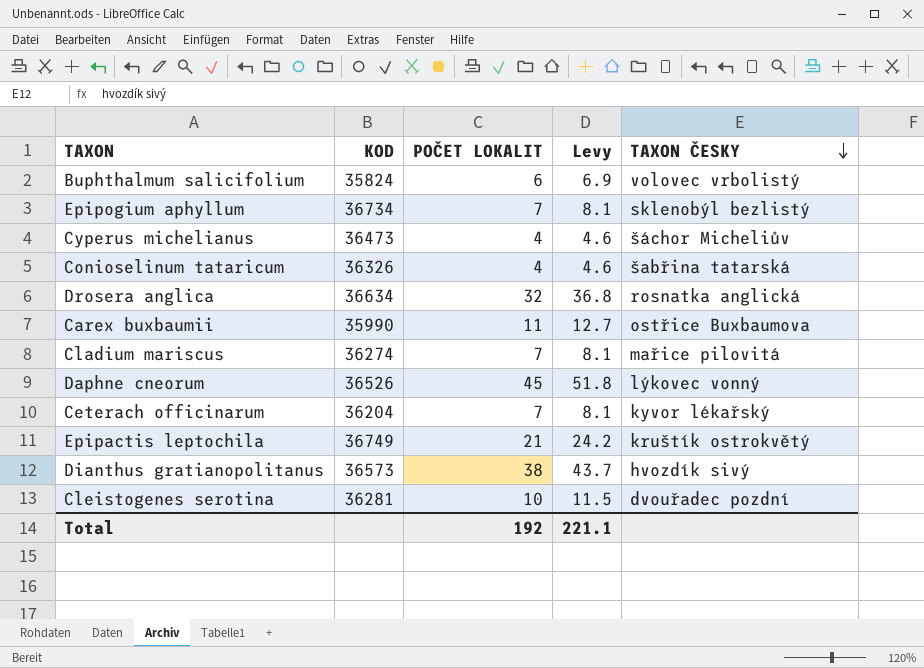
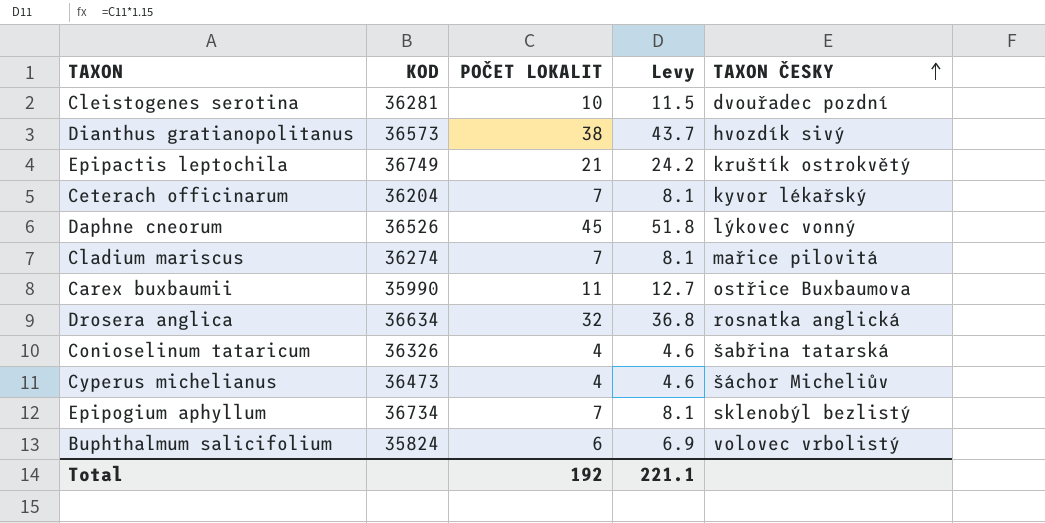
row order: TAXON ČESKY descending -> TAXON ČESKY ascending

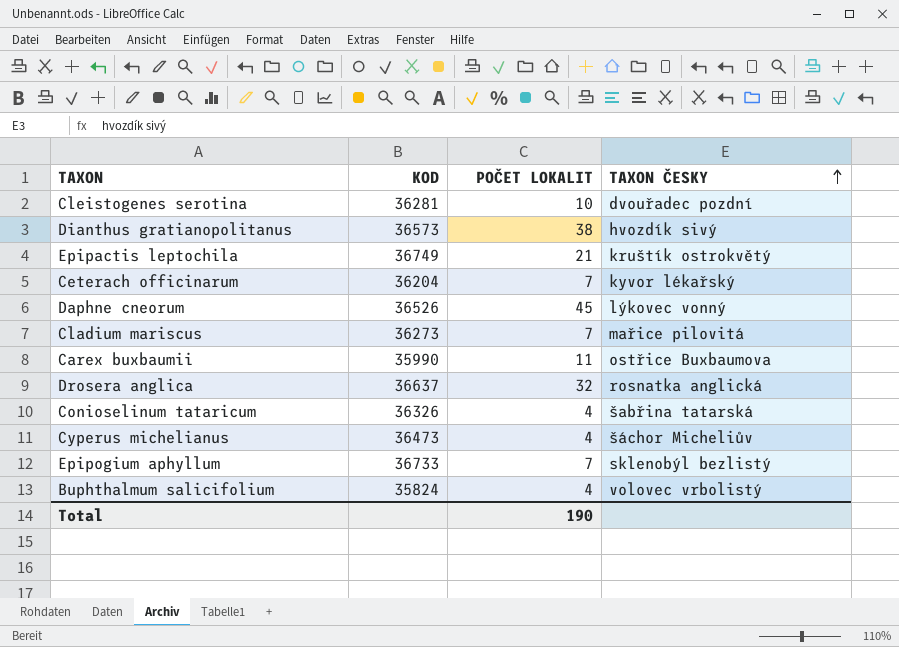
column Levy | formula: [POČET LOKALIT] * 1.15 -> none
Cladium mariscus | KOD: 36274 -> 36273
Drosera anglica | KOD: 36634 -> 36637
Epipogium aphyllum | KOD: 36734 -> 36733
Buphthalmum salicifolium | POČET LOKALIT: 6 -> 4
Total | POČET LOKALIT: 192 -> 190

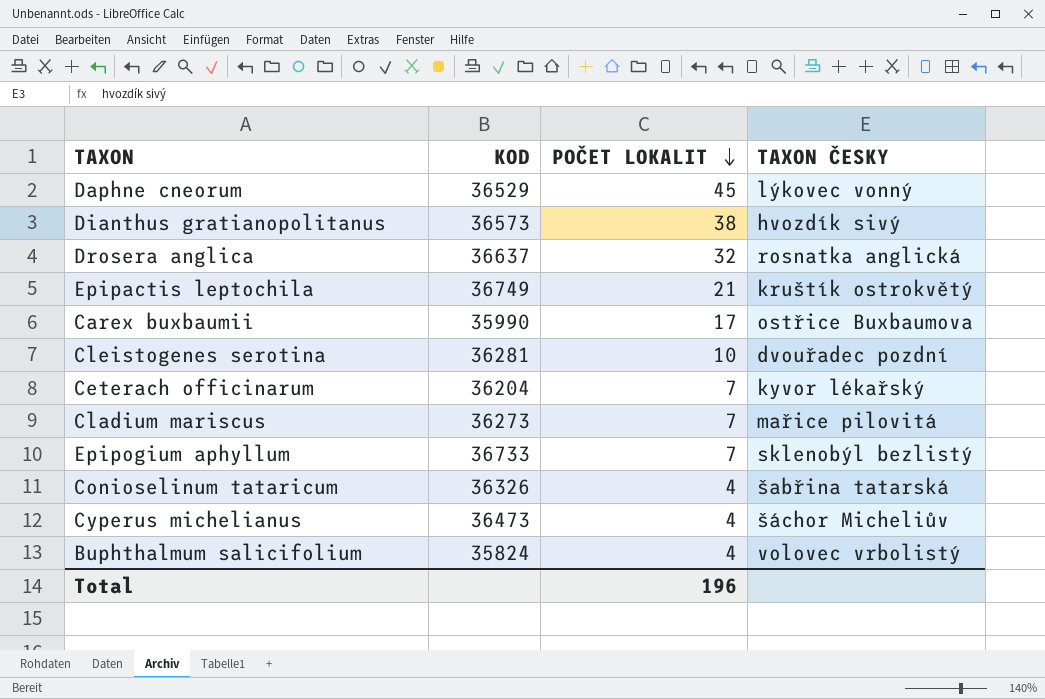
row order: TAXON ČESKY ascending -> POČET LOKALIT descending
Daphne cneorum | KOD: 36526 -> 36529
Carex buxbaumii | POČET LOKALIT: 11 -> 17
Total | POČET LOKALIT: 190 -> 196

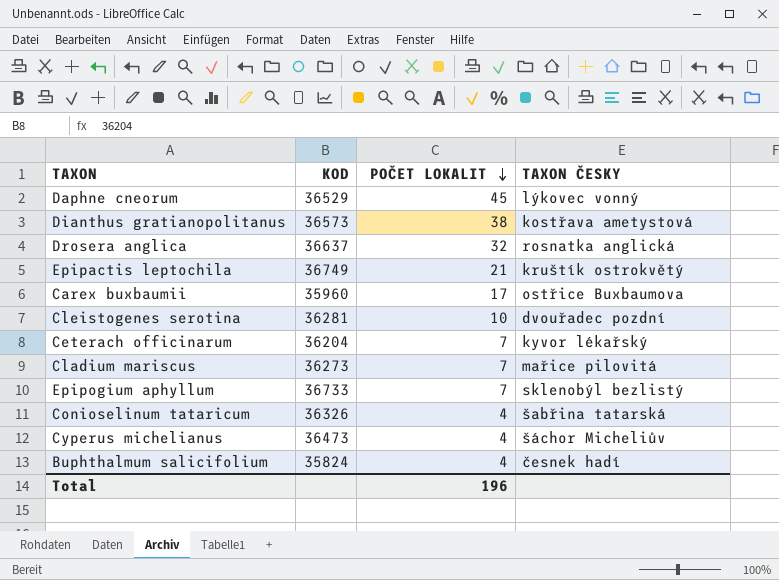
Dianthus gratianopolitanus | TAXON ČESKY: hvozdík sivý -> kostřava ametystová
Carex buxbaumii | KOD: 35990 -> 35960
Buphthalmum salicifolium | TAXON ČESKY: volovec vrbolistý -> česnek hadí

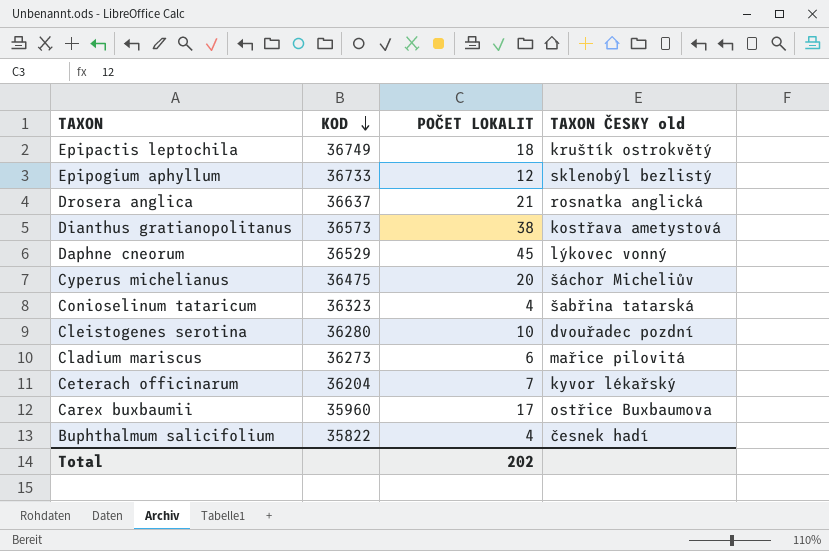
row order: POČET LOKALIT descending -> KOD descending
column name: TAXON ČESKY -> TAXON ČESKY old
Epipactis leptochila | POČET LOKALIT: 21 -> 18
Epipogium aphyllum | POČET LOKALIT: 7 -> 12
Drosera anglica | POČET LOKALIT: 32 -> 21
Cyperus michelianus | KOD: 36473 -> 36475
Cyperus michelianus | POČET LOKALIT: 4 -> 20
Conioselinum tataricum | KOD: 36326 -> 36323
Cleistogenes serotina | KOD: 36281 -> 36280
Cladium mariscus | POČET LOKALIT: 7 -> 6
Buphthalmum salicifolium | KOD: 35824 -> 35822
Total | POČET LOKALIT: 196 -> 202

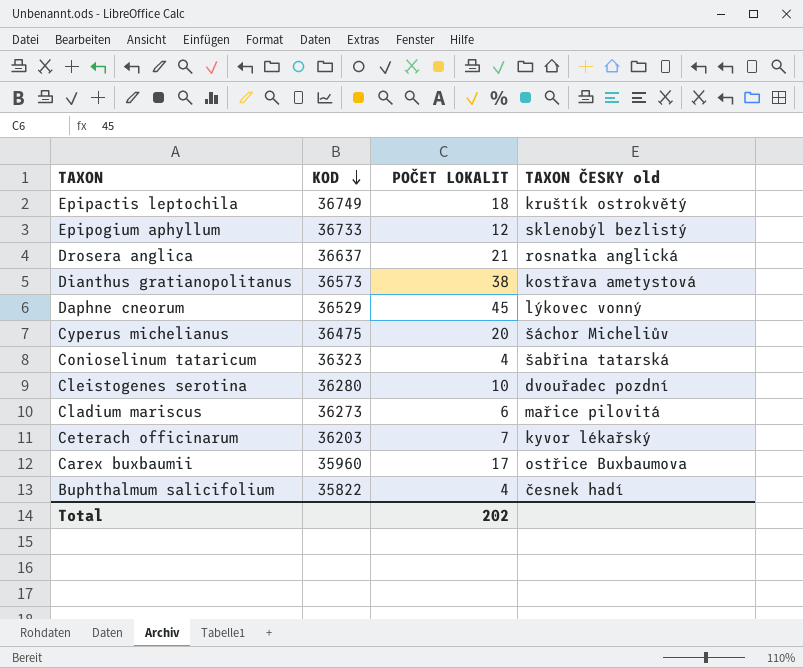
Ceterach officinarum | KOD: 36204 -> 36203

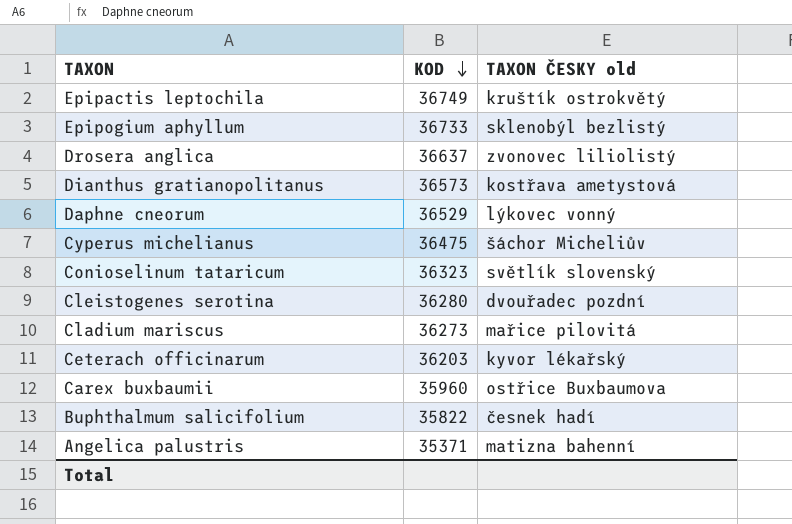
column POČET LOKALIT | position: 3 -> none
Drosera anglica | TAXON ČESKY old: rosnatka anglická -> zvonovec liliolistý
Conioselinum tataricum | TAXON ČESKY old: šabřina tatarská -> světlík slovenský
row Angelica palustris: none -> 35371 | matizna bahenní

